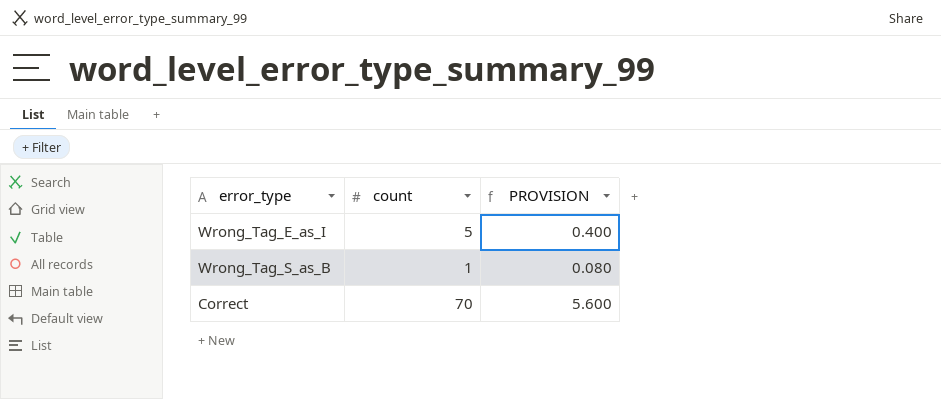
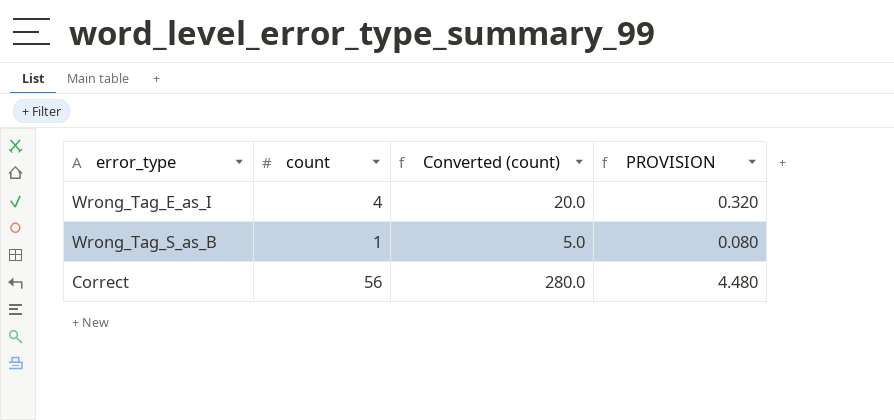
column Converted (count) | formula: none -> [count] * 5
Wrong_Tag_E_as_I | count: 5 -> 4
Wrong_Tag_E_as_I | PROVISION: 0.400 -> 0.320
Correct | count: 70 -> 56
Correct | PROVISION: 5.600 -> 4.480

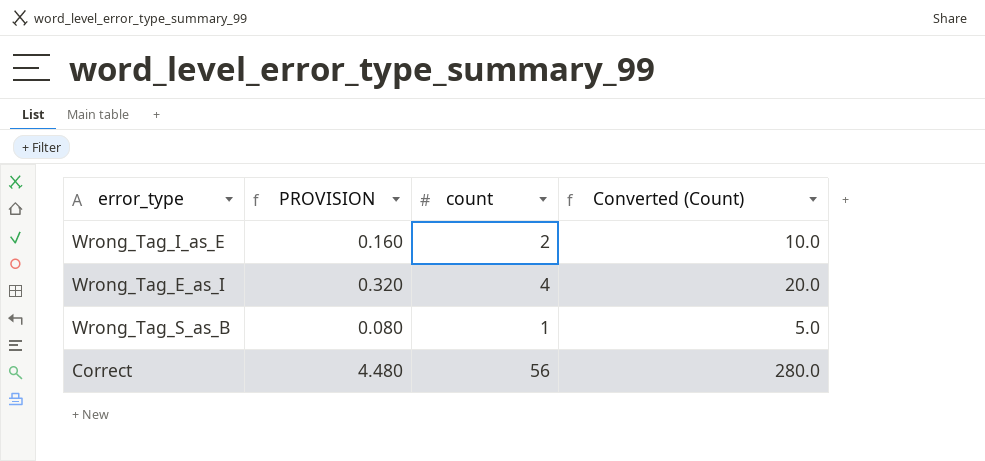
column PROVISION | position: 4 -> 2
column name: Converted (count) -> Converted (Count)
row Wrong_Tag_I_as_E: none -> 0.160 | 2 | 10.0

